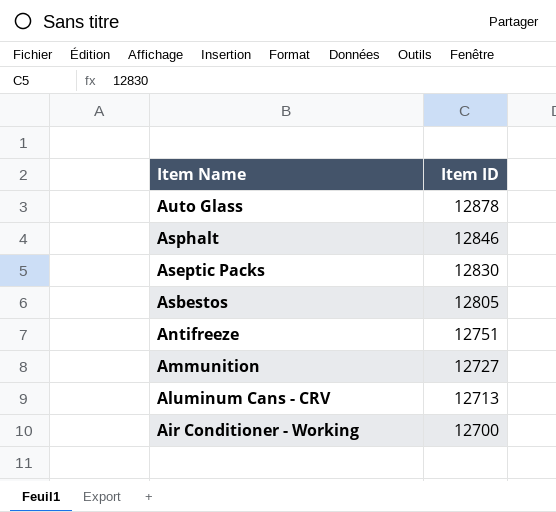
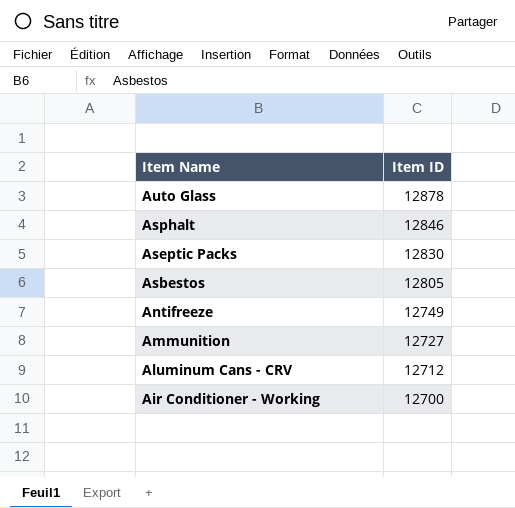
Antifreeze | Item ID: 12751 -> 12749
Aluminum Cans - CRV | Item ID: 12713 -> 12712

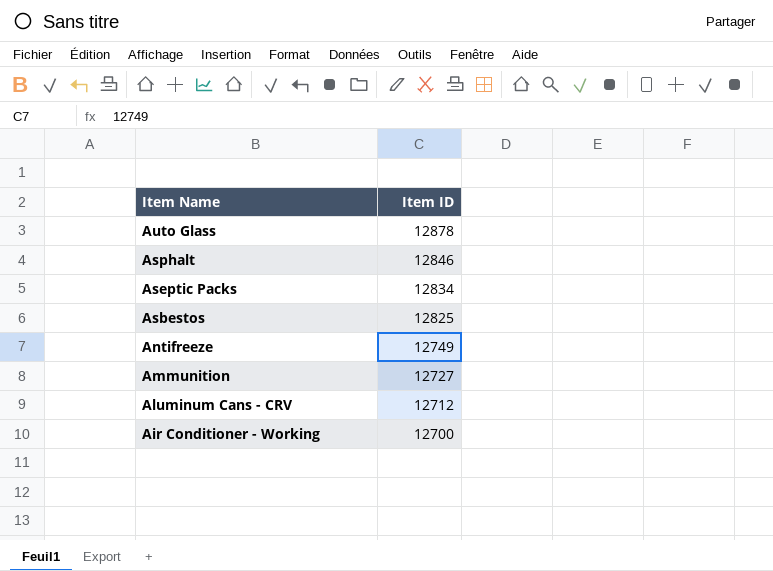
Aseptic Packs | Item ID: 12830 -> 12834
Asbestos | Item ID: 12805 -> 12825

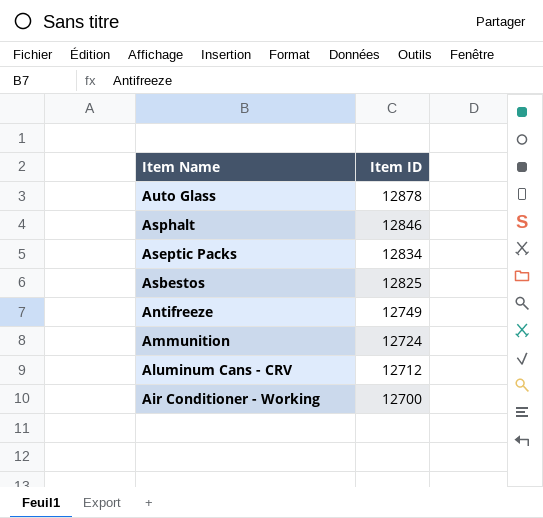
Ammunition | Item ID: 12727 -> 12724

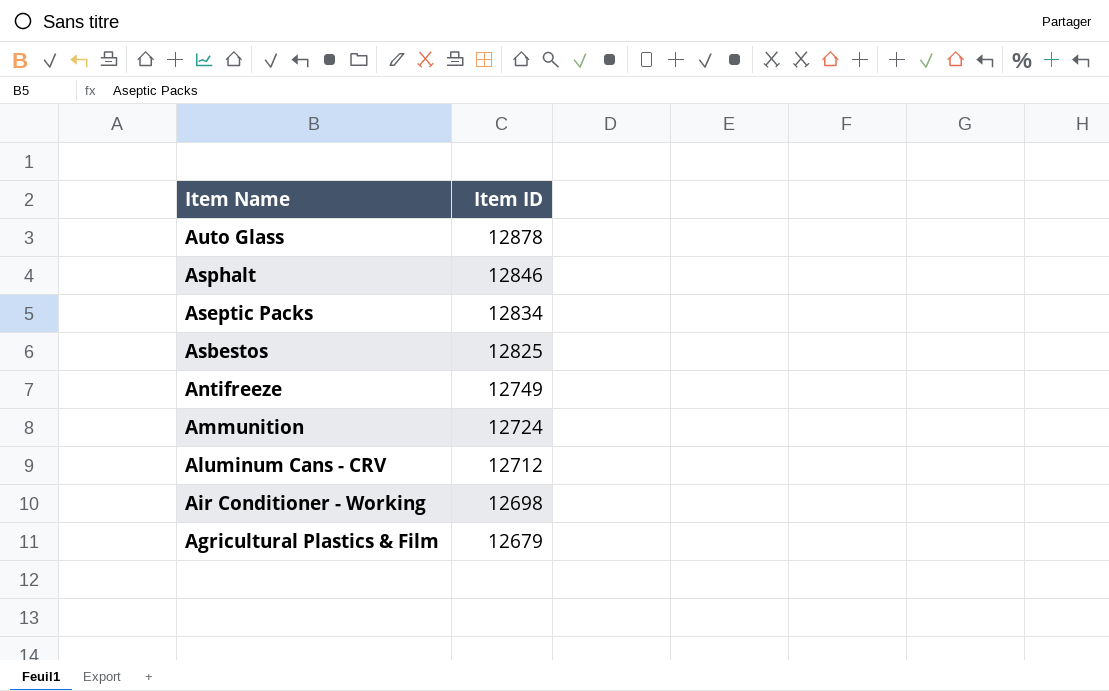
Air Conditioner - Working | Item ID: 12700 -> 12698
row Agricultural Plastics & Film: none -> 12679

